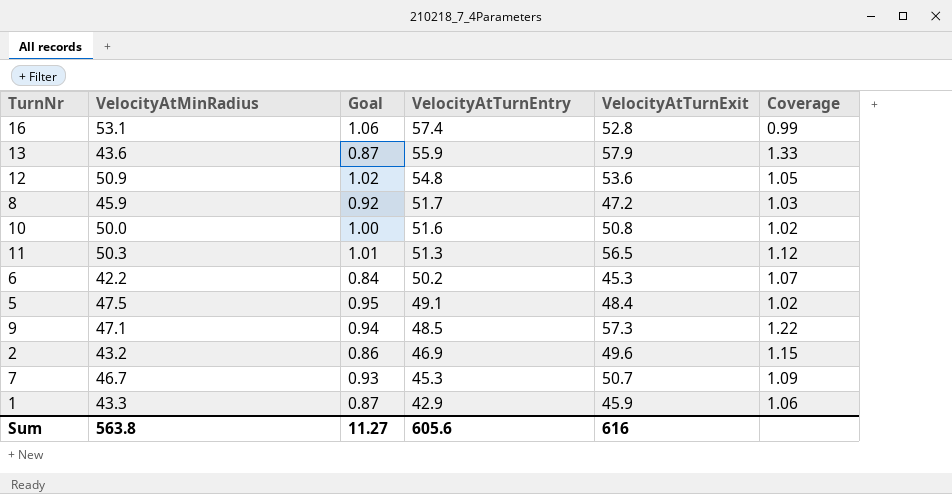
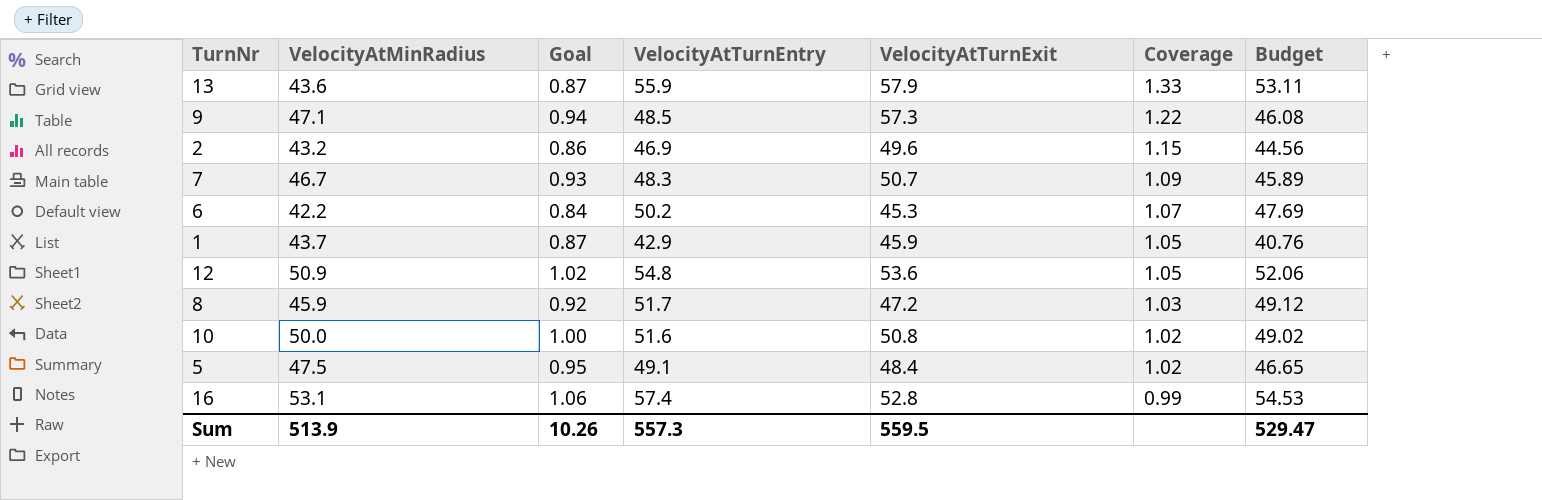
row order: VelocityAtTurnEntry descending -> Coverage descending
column Budget | formula: none -> [VelocityAtTurnEntry] * 0.95
row 11: 50.3 | 1.01 | 51.3 | 56.5 | 1.12 -> none
7 | VelocityAtTurnEntry: 45.3 -> 48.3
1 | VelocityAtMinRadius: 43.3 -> 43.7
1 | Coverage: 1.06 -> 1.05
Sum | VelocityAtMinRadius: 563.8 -> 513.9
Sum | Goal: 11.27 -> 10.26
Sum | VelocityAtTurnEntry: 605.6 -> 557.3
Sum | VelocityAtTurnExit: 616 -> 559.5

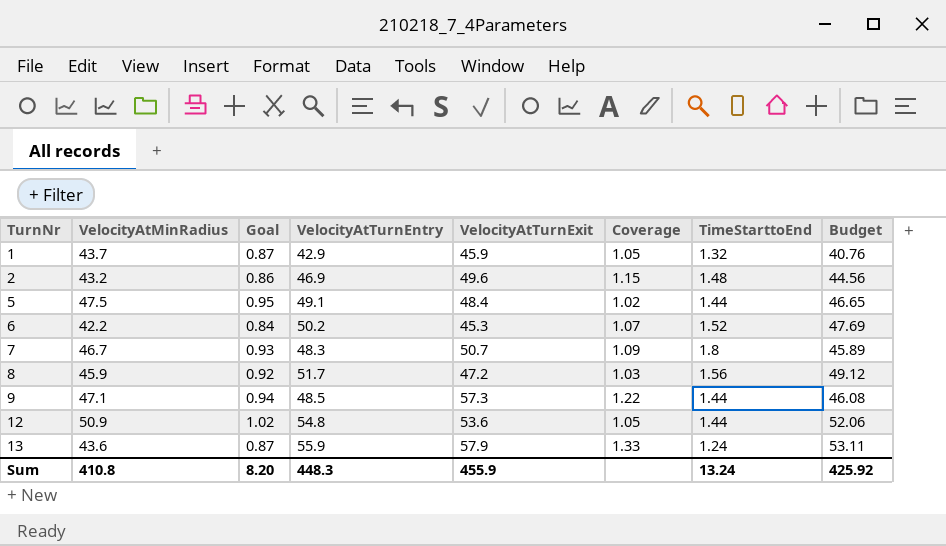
row order: Coverage descending -> TurnNr ascending
column TimeStarttoEnd | position: none -> 7
row 10: 50.0 | 1.00 | 51.6 | 50.8 | 1.02 | 49.02 -> none
row 16: 53.1 | 1.06 | 57.4 | 52.8 | 0.99 | 54.53 -> none
Sum | VelocityAtMinRadius: 513.9 -> 410.8
Sum | Goal: 10.26 -> 8.20
Sum | VelocityAtTurnEntry: 557.3 -> 448.3
Sum | VelocityAtTurnExit: 559.5 -> 455.9
Sum | Budget: 529.47 -> 425.92

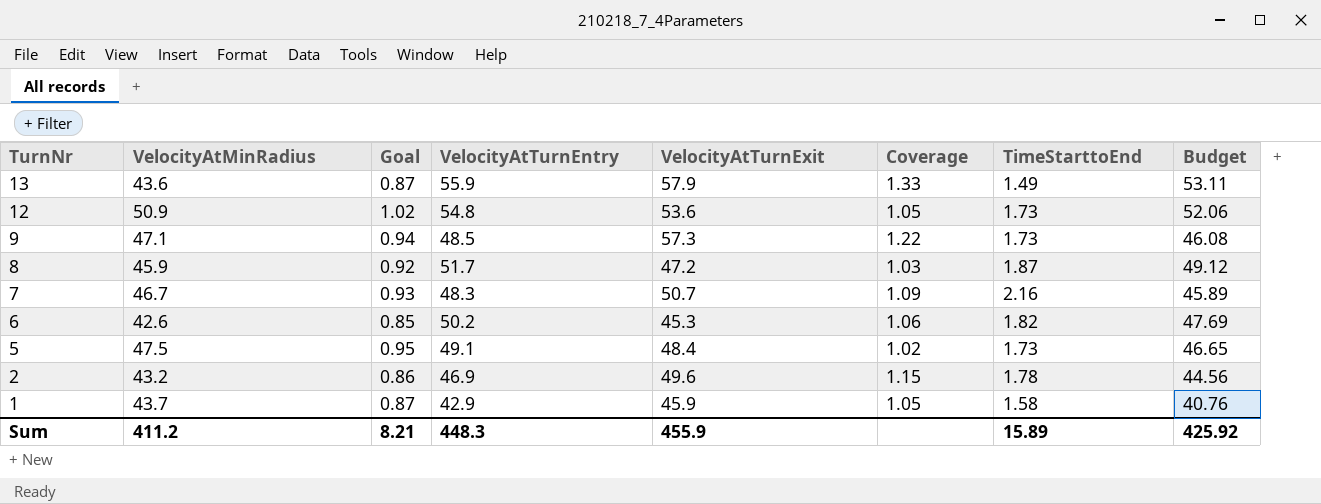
row order: TurnNr ascending -> TurnNr descending
13 | TimeStarttoEnd: 1.24 -> 1.49
12 | TimeStarttoEnd: 1.44 -> 1.73
9 | TimeStarttoEnd: 1.44 -> 1.73
8 | TimeStarttoEnd: 1.56 -> 1.87
7 | TimeStarttoEnd: 1.8 -> 2.16
6 | VelocityAtMinRadius: 42.2 -> 42.6
6 | Goal: 0.84 -> 0.85
6 | Coverage: 1.07 -> 1.06
6 | TimeStarttoEnd: 1.52 -> 1.82
5 | TimeStarttoEnd: 1.44 -> 1.73
2 | TimeStarttoEnd: 1.48 -> 1.78
1 | TimeStarttoEnd: 1.32 -> 1.58
Sum | VelocityAtMinRadius: 410.8 -> 411.2
Sum | Goal: 8.20 -> 8.21
Sum | TimeStarttoEnd: 13.24 -> 15.89

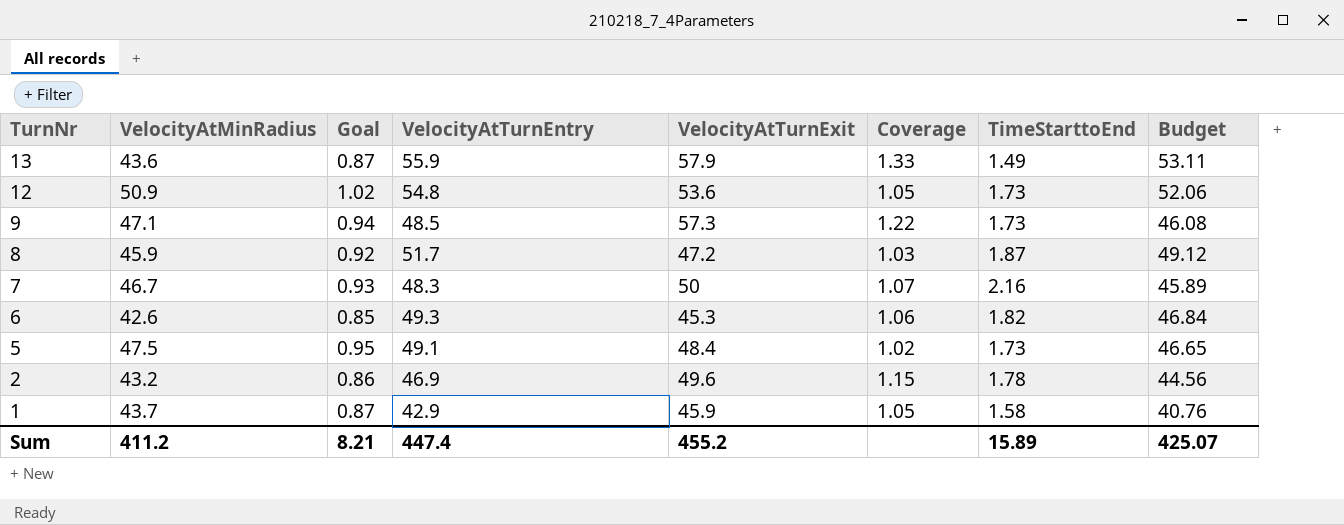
7 | VelocityAtTurnExit: 50.7 -> 50
7 | Coverage: 1.09 -> 1.07
6 | VelocityAtTurnEntry: 50.2 -> 49.3
6 | Budget: 47.69 -> 46.84
Sum | VelocityAtTurnEntry: 448.3 -> 447.4
Sum | VelocityAtTurnExit: 455.9 -> 455.2
Sum | Budget: 425.92 -> 425.07

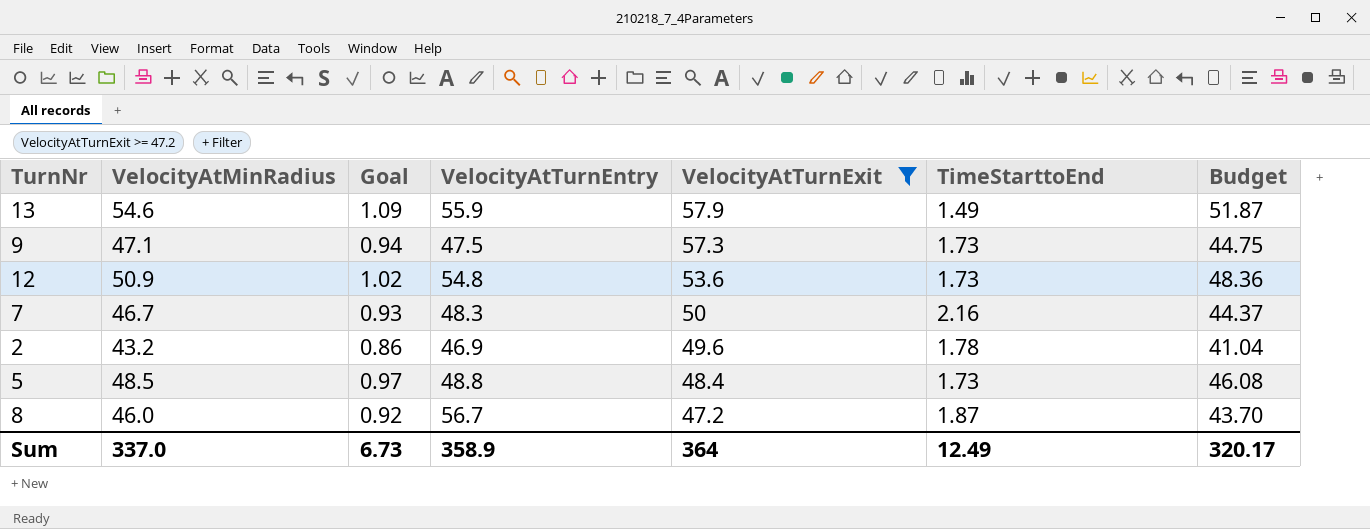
filter: none -> VelocityAtTurnExit >= 47.2
row order: TurnNr descending -> VelocityAtTurnExit descending
column Coverage | formula: [VelocityAtTurnExit] / [VelocityAtMinRadius] -> none
column Budget | formula: [VelocityAtTurnEntry] * 0.95 -> [VelocityAtMinRadius] * 0.95
13 | VelocityAtMinRadius: 43.6 -> 54.6
13 | Goal: 0.87 -> 1.09
9 | VelocityAtTurnEntry: 48.5 -> 47.5
5 | VelocityAtMinRadius: 47.5 -> 48.5
5 | Goal: 0.95 -> 0.97
5 | VelocityAtTurnEntry: 49.1 -> 48.8
8 | VelocityAtMinRadius: 45.9 -> 46.0
8 | VelocityAtTurnEntry: 51.7 -> 56.7
Sum | VelocityAtMinRadius: 411.2 -> 337.0
Sum | Goal: 8.21 -> 6.73
Sum | VelocityAtTurnEntry: 447.4 -> 358.9
Sum | VelocityAtTurnExit: 455.2 -> 364
Sum | TimeStarttoEnd: 15.89 -> 12.49
Sum | Budget: 425.07 -> 320.17

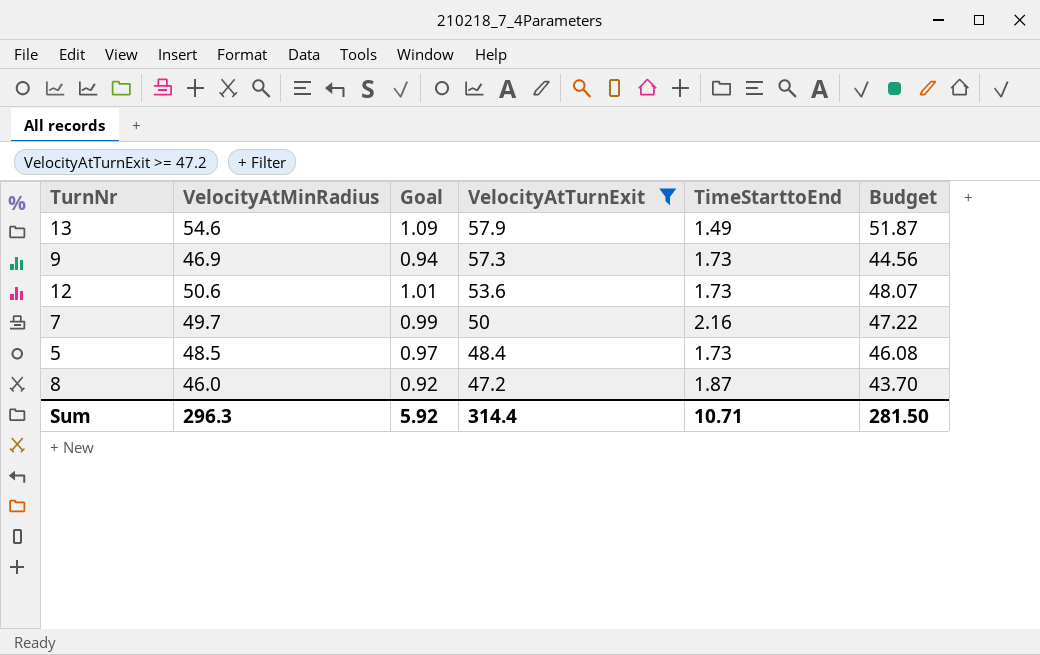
column VelocityAtTurnEntry | position: 4 -> none
row 2: 43.2 | 0.86 | 46.9 | 49.6 | 1.78 | 41.04 -> none
9 | VelocityAtMinRadius: 47.1 -> 46.9
9 | Budget: 44.75 -> 44.56
12 | VelocityAtMinRadius: 50.9 -> 50.6
12 | Goal: 1.02 -> 1.01
12 | Budget: 48.36 -> 48.07
7 | VelocityAtMinRadius: 46.7 -> 49.7
7 | Goal: 0.93 -> 0.99
7 | Budget: 44.37 -> 47.22
Sum | VelocityAtMinRadius: 337.0 -> 296.3
Sum | Goal: 6.73 -> 5.92
Sum | VelocityAtTurnExit: 364 -> 314.4
Sum | TimeStarttoEnd: 12.49 -> 10.71
Sum | Budget: 320.17 -> 281.50

